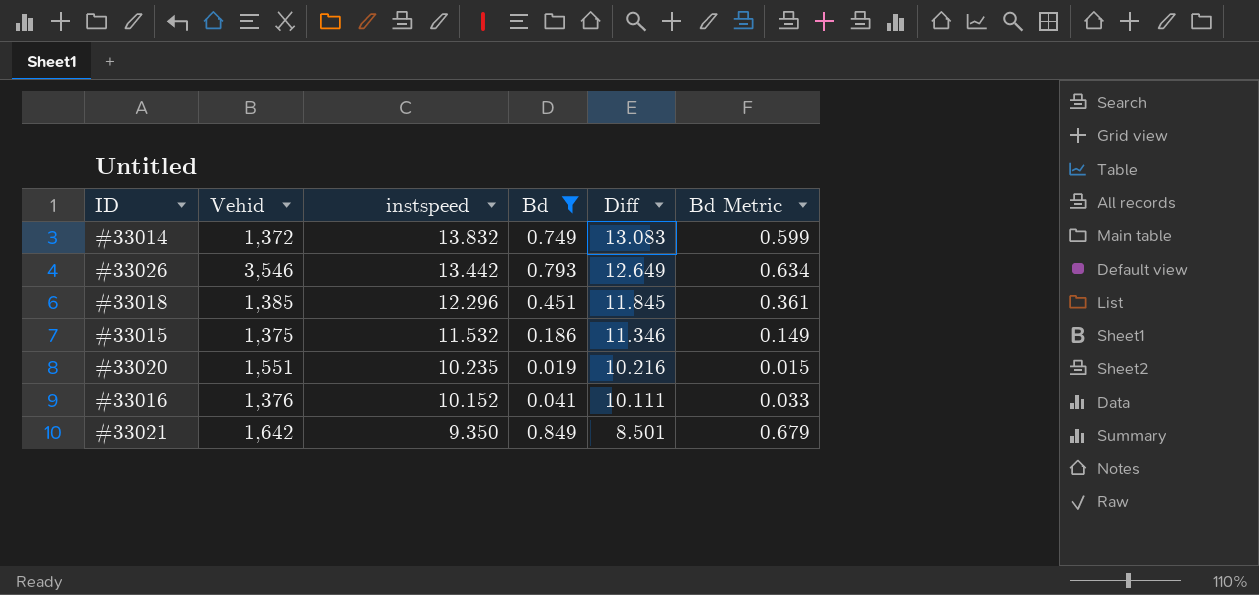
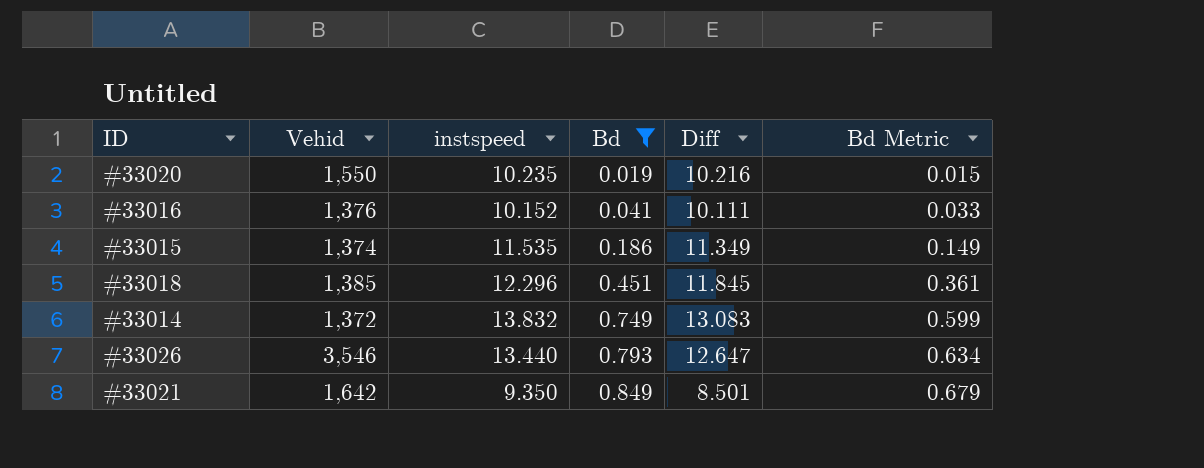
row order: instspeed descending -> Bd ascending
#33020 | Vehid: 1,551 -> 1,550
#33015 | Vehid: 1,375 -> 1,374
#33015 | instspeed: 11.532 -> 11.535
#33015 | Diff: 11.346 -> 11.349
#33026 | instspeed: 13.442 -> 13.440
#33026 | Diff: 12.649 -> 12.647

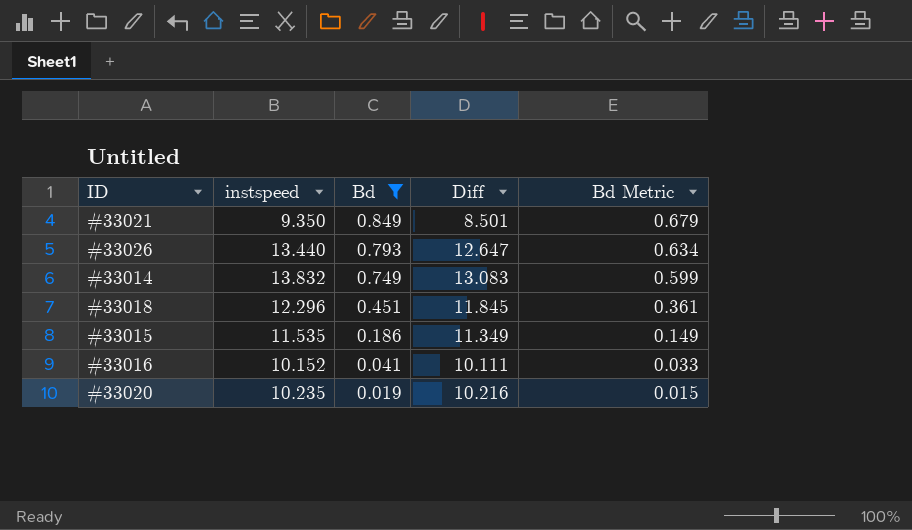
row order: Bd ascending -> Bd descending
column Vehid | position: 2 -> none

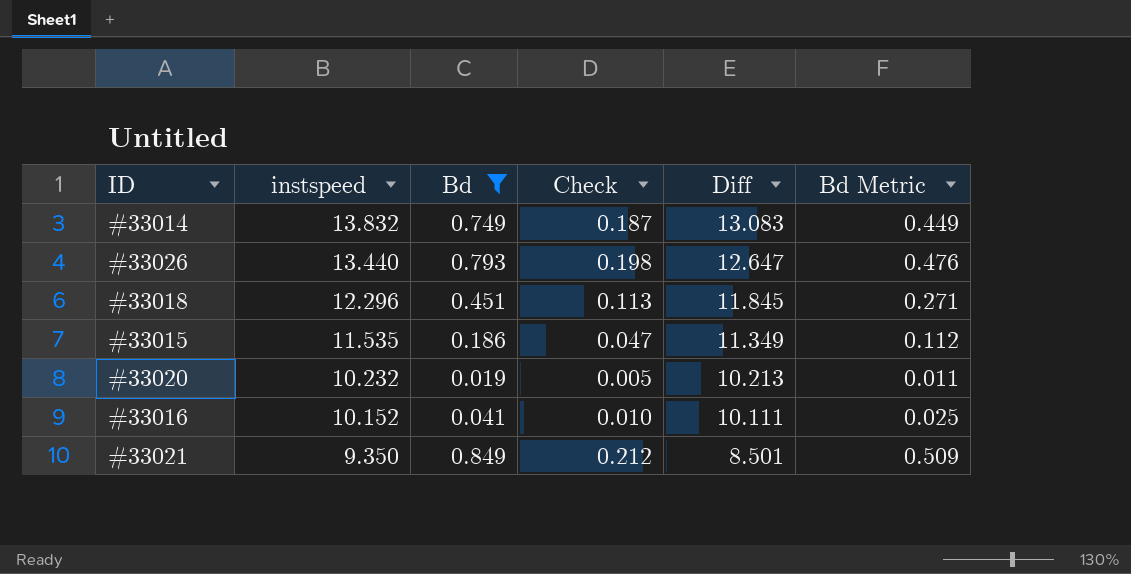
row order: Bd descending -> instspeed descending
column Check | formula: none -> [Bd] * 0.25
column Bd Metric | formula: [Bd] * 0.8 -> [Bd] * 0.6
#33020 | instspeed: 10.235 -> 10.232
#33020 | Diff: 10.216 -> 10.213

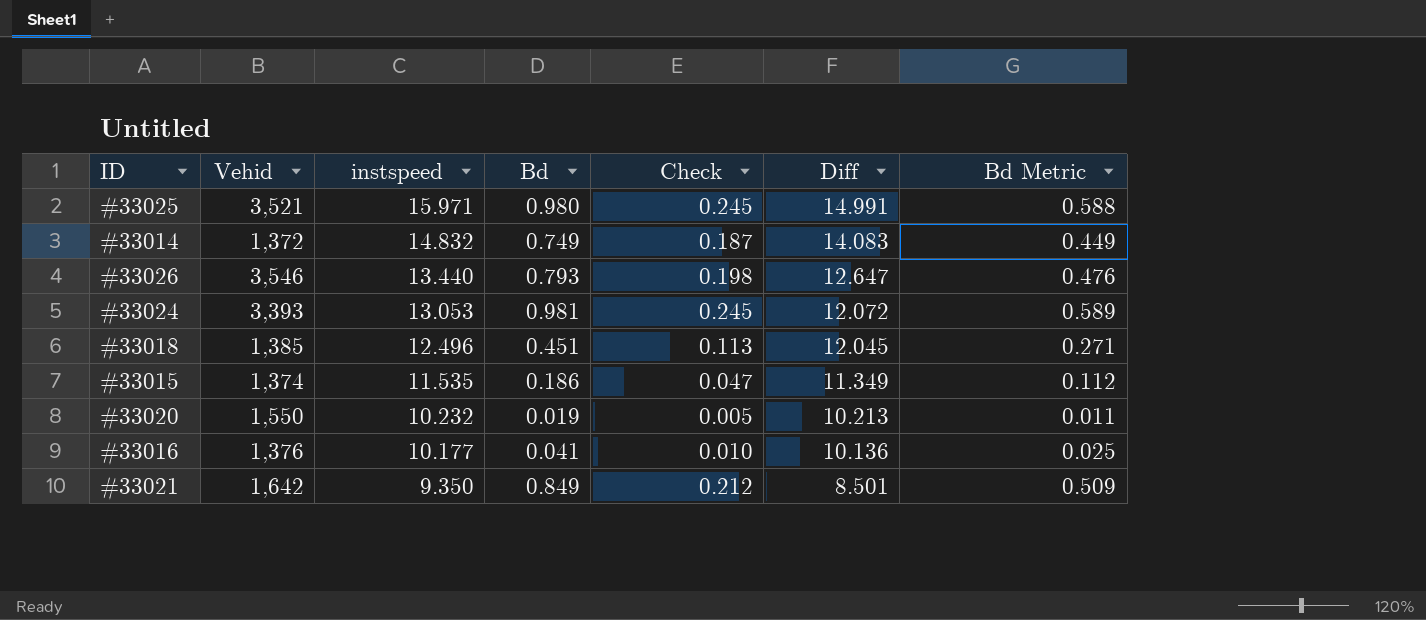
filter: Bd <= 0.849 -> none
column Vehid | position: none -> 2
#33014 | instspeed: 13.832 -> 14.832
#33014 | Diff: 13.083 -> 14.083
#33018 | instspeed: 12.296 -> 12.496
#33018 | Diff: 11.845 -> 12.045
#33016 | instspeed: 10.152 -> 10.177
#33016 | Diff: 10.111 -> 10.136

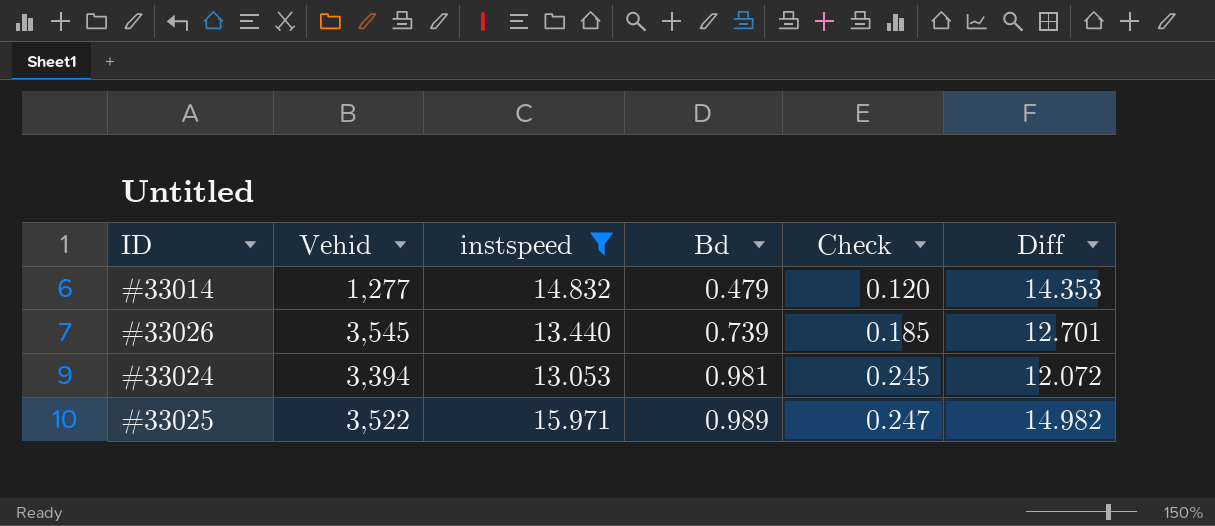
filter: none -> instspeed >= 13.053
row order: instspeed descending -> Bd ascending
column Bd Metric | formula: [Bd] * 0.6 -> none
#33014 | Vehid: 1,372 -> 1,277
#33014 | Bd: 0.749 -> 0.479
#33014 | Check: 0.187 -> 0.120
#33014 | Diff: 14.083 -> 14.353
#33026 | Vehid: 3,546 -> 3,545
#33026 | Bd: 0.793 -> 0.739
#33026 | Check: 0.198 -> 0.185
#33026 | Diff: 12.647 -> 12.701
#33024 | Vehid: 3,393 -> 3,394
#33025 | Vehid: 3,521 -> 3,522
#33025 | Bd: 0.980 -> 0.989
#33025 | Check: 0.245 -> 0.247
#33025 | Diff: 14.991 -> 14.982

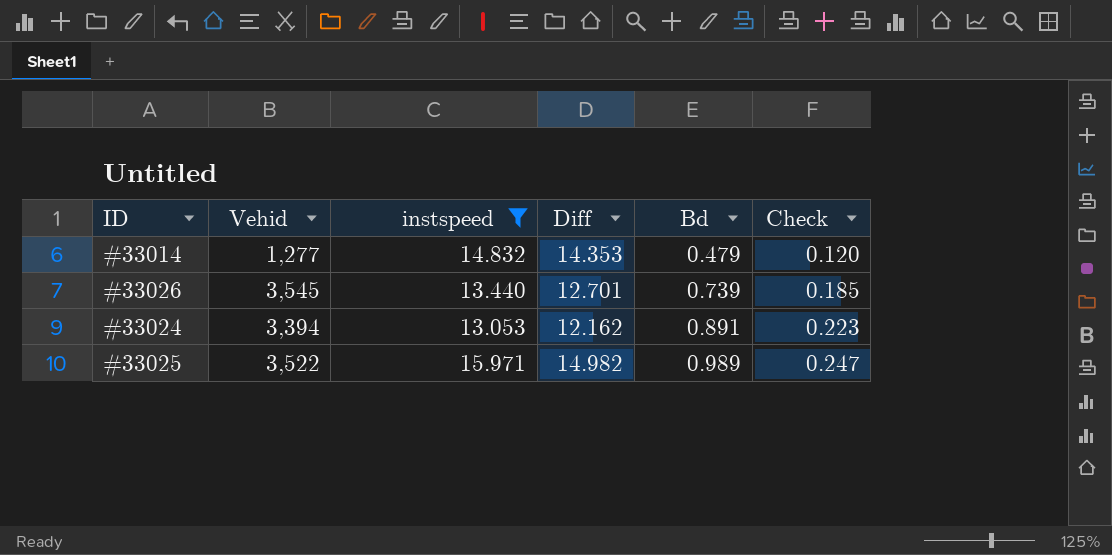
column Diff | position: 6 -> 4
#33024 | Diff: 12.072 -> 12.162
#33024 | Bd: 0.981 -> 0.891
#33024 | Check: 0.245 -> 0.223

